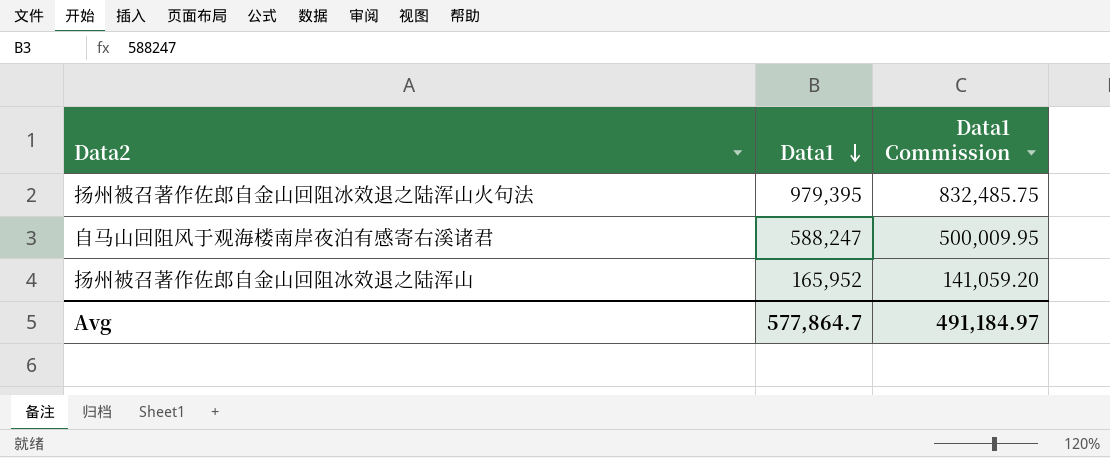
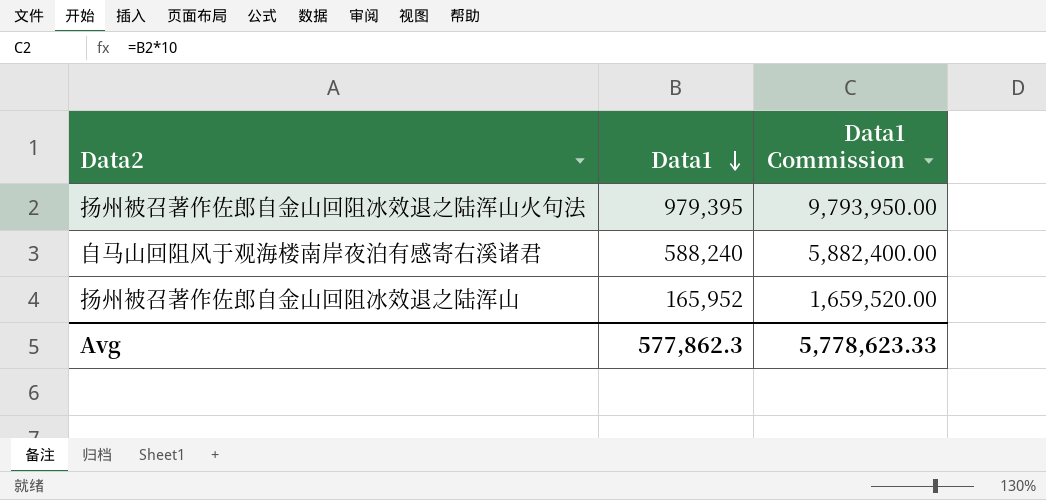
column Data1 Commission | formula: [Data1] * 0.85 -> [Data1] * 10
自马山回阻风于观海楼南岸夜泊有感寄右溪诸君 | Data1: 588,247 -> 588,240
Avg | Data1: 577,864.7 -> 577,862.3
Avg | Data1 Commission: 491,184.97 -> 5,778,623.33

